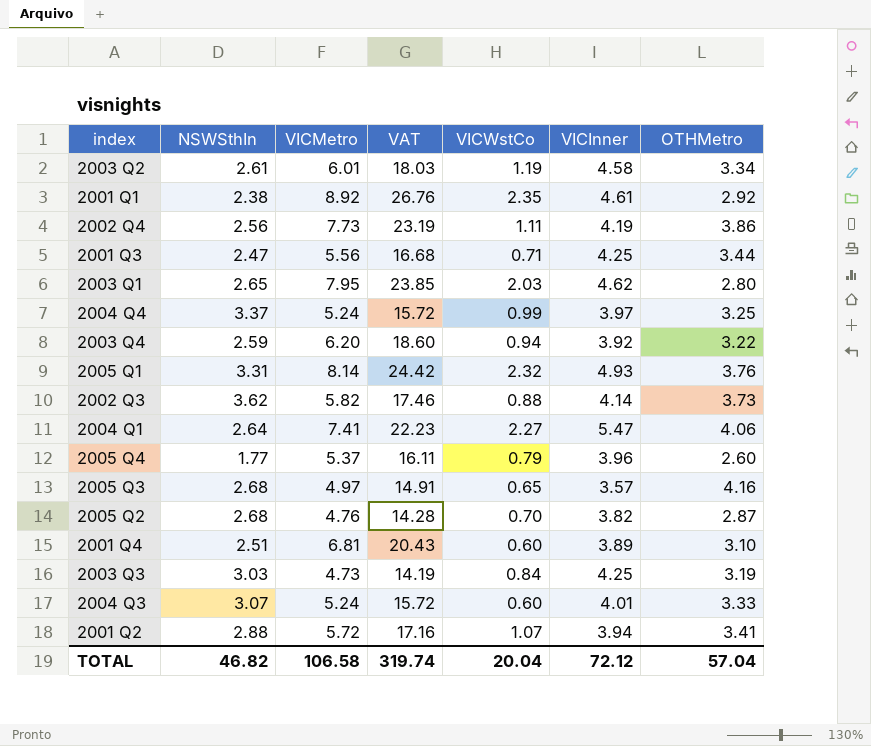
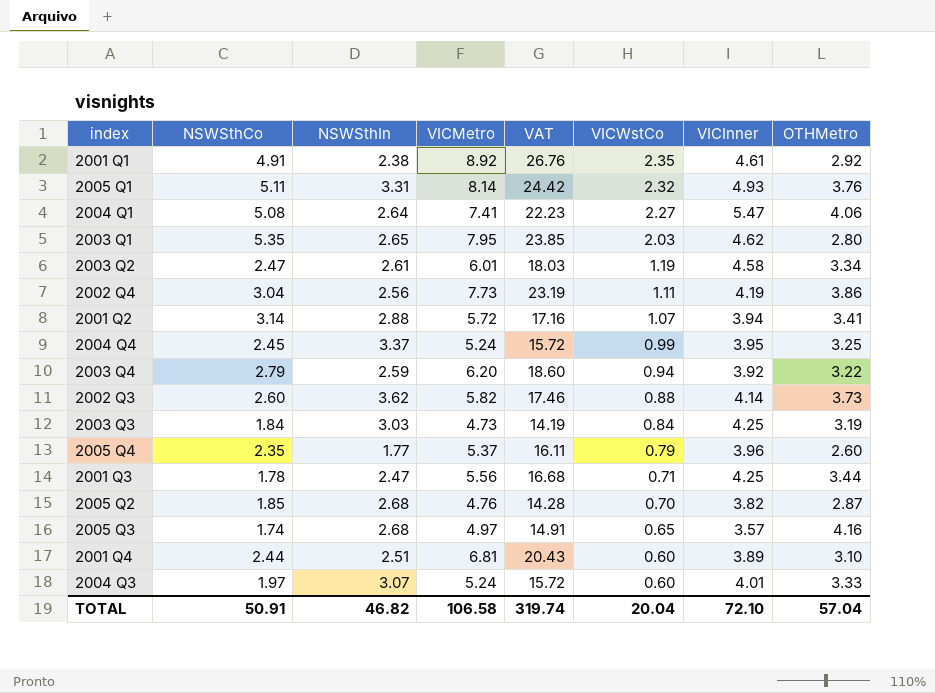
row order: none -> VICWstCo descending
column NSWSthCo | position: none -> 2
2004 Q4 | VICInner: 3.97 -> 3.95
TOTAL | VICInner: 72.12 -> 72.10

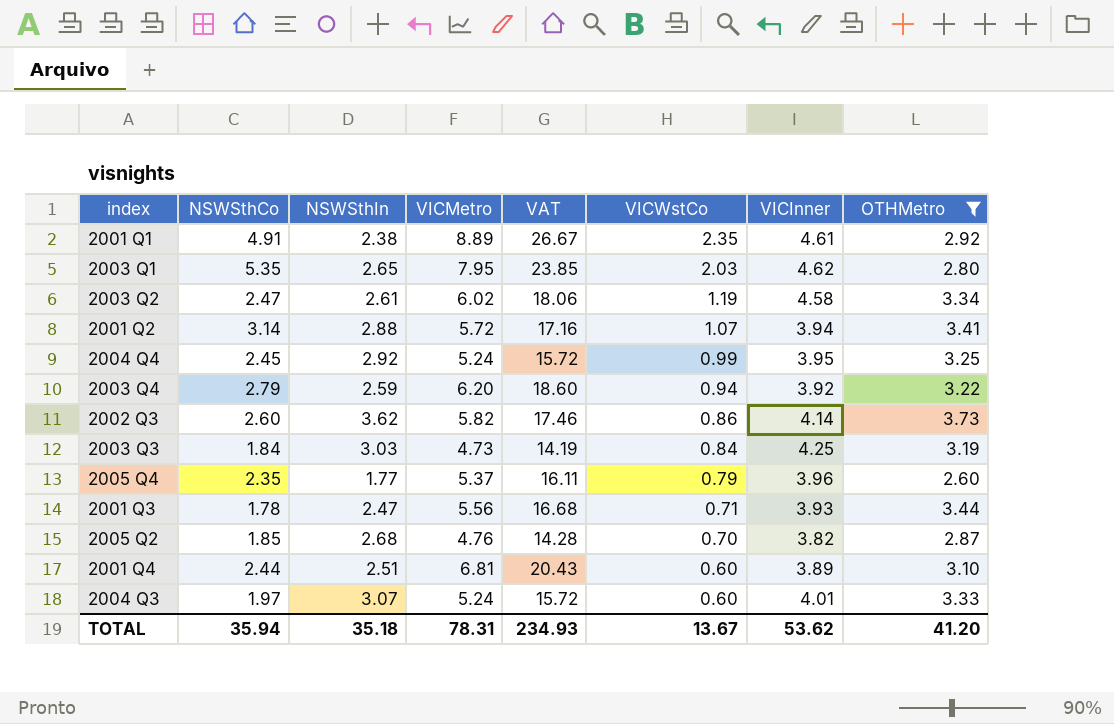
filter: none -> OTHMetro <= 3.73
2001 Q1 | VICMetro: 8.92 -> 8.89
2001 Q1 | VAT: 26.76 -> 26.67
2003 Q2 | VICMetro: 6.01 -> 6.02
2003 Q2 | VAT: 18.03 -> 18.06
2004 Q4 | NSWSthIn: 3.37 -> 2.92
2002 Q3 | VICWstCo: 0.88 -> 0.86
2001 Q3 | VICInner: 4.25 -> 3.93
TOTAL | NSWSthCo: 50.91 -> 35.94
TOTAL | NSWSthIn: 46.82 -> 35.18
TOTAL | VICMetro: 106.58 -> 78.31
TOTAL | VAT: 319.74 -> 234.93
TOTAL | VICWstCo: 20.04 -> 13.67
TOTAL | VICInner: 72.10 -> 53.62
TOTAL | OTHMetro: 57.04 -> 41.20

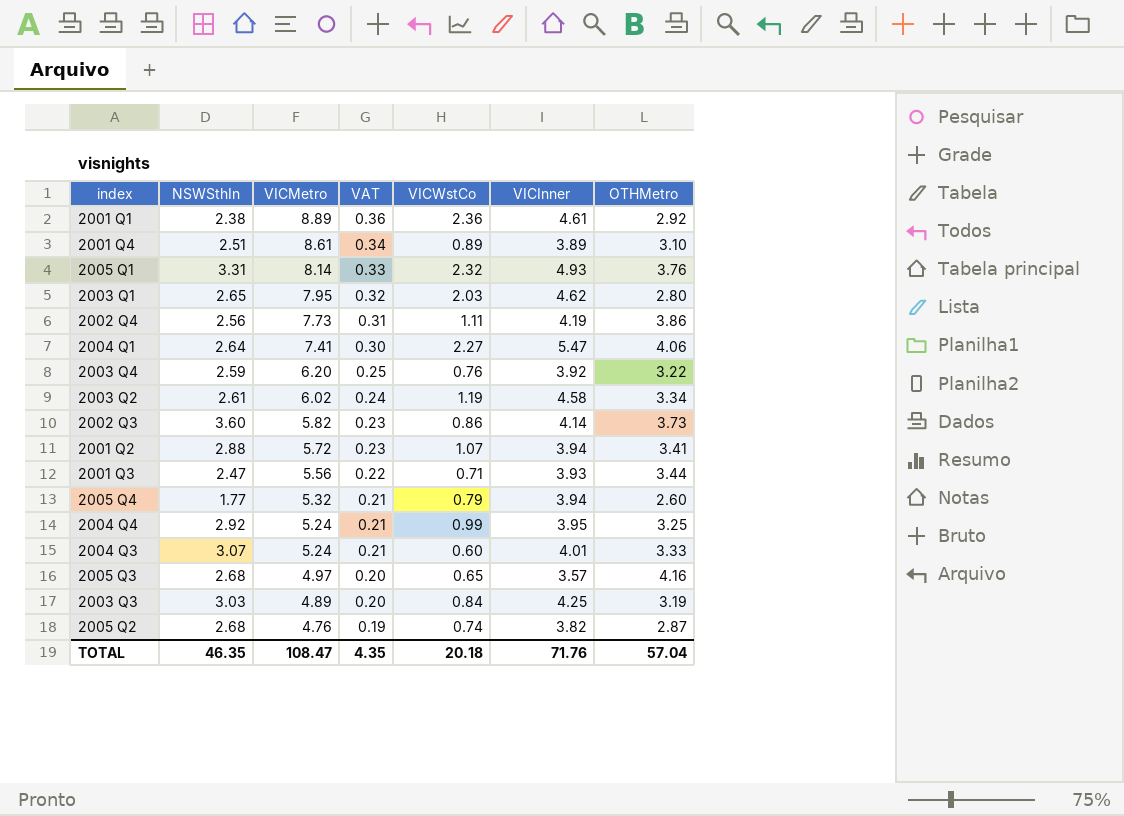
filter: OTHMetro <= 3.73 -> none
row order: VICWstCo descending -> VICMetro descending
column NSWSthCo | position: 2 -> none
column VAT | formula: [VICMetro] * 3 -> [VICMetro] * 0.04
2001 Q1 | VICWstCo: 2.35 -> 2.36
2001 Q4 | VICMetro: 6.81 -> 8.61
2001 Q4 | VICWstCo: 0.60 -> 0.89
2003 Q4 | VICWstCo: 0.94 -> 0.76
2002 Q3 | NSWSthIn: 3.62 -> 3.60
2005 Q4 | VICMetro: 5.37 -> 5.32
2005 Q4 | VICInner: 3.96 -> 3.94
2003 Q3 | VICMetro: 4.73 -> 4.89
2005 Q2 | VICWstCo: 0.70 -> 0.74
TOTAL | NSWSthIn: 35.18 -> 46.35
TOTAL | VICMetro: 78.31 -> 108.47
TOTAL | VAT: 234.93 -> 4.35
TOTAL | VICWstCo: 13.67 -> 20.18
TOTAL | VICInner: 53.62 -> 71.76
TOTAL | OTHMetro: 41.20 -> 57.04

